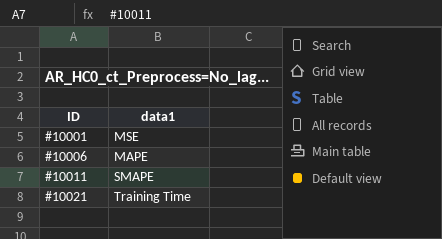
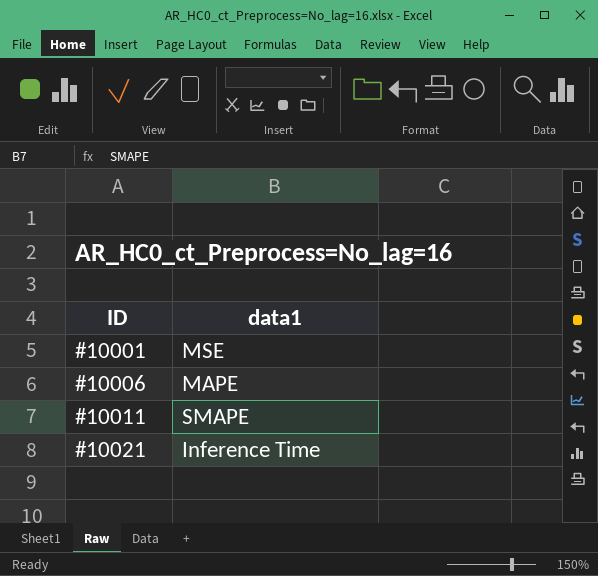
#10021 | data1: Training Time -> Inference Time

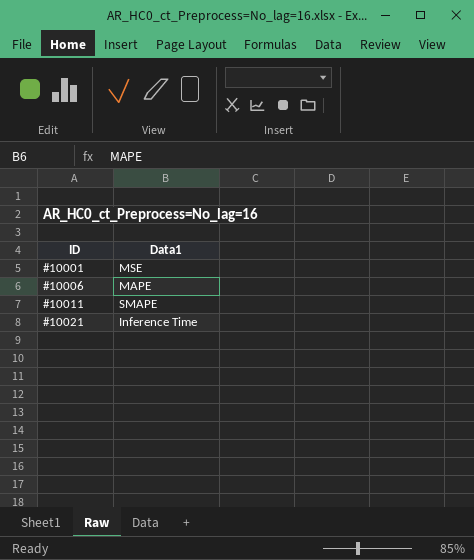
column name: data1 -> Data1

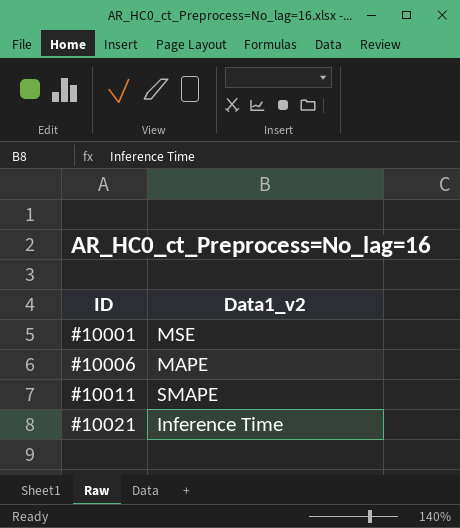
column name: Data1 -> Data1_v2

